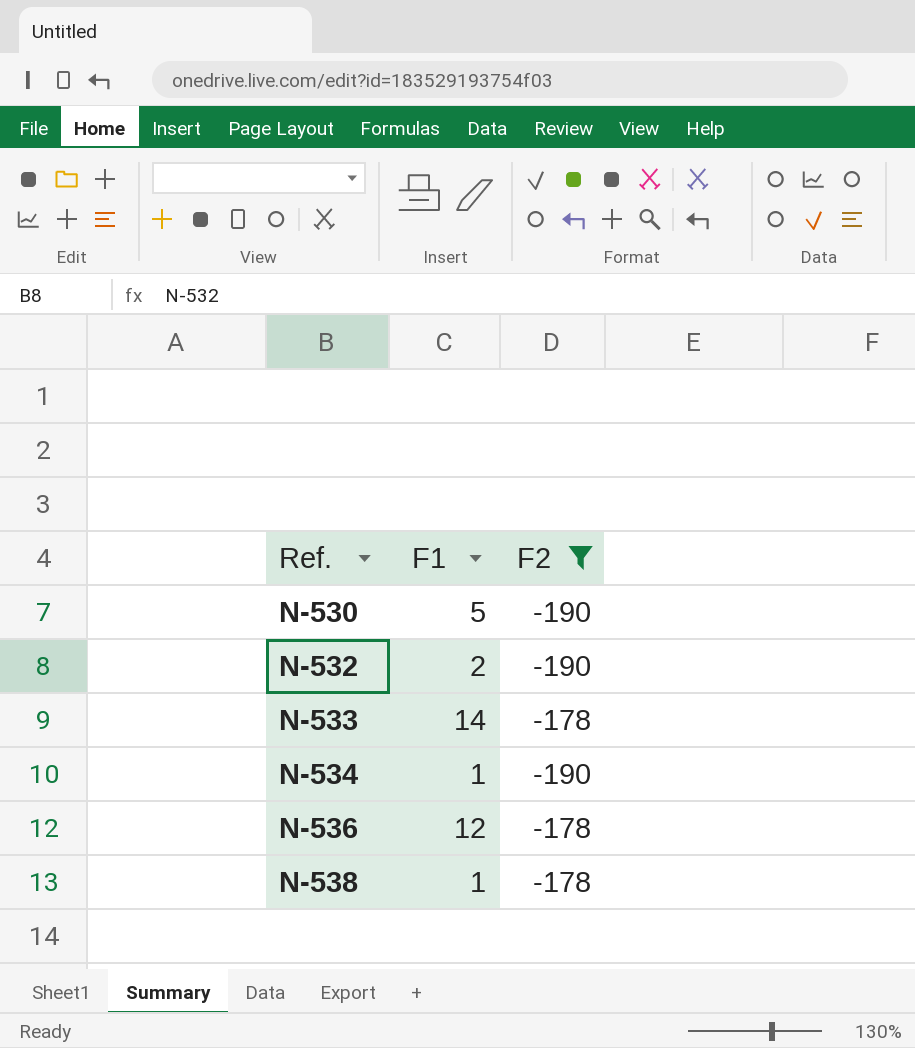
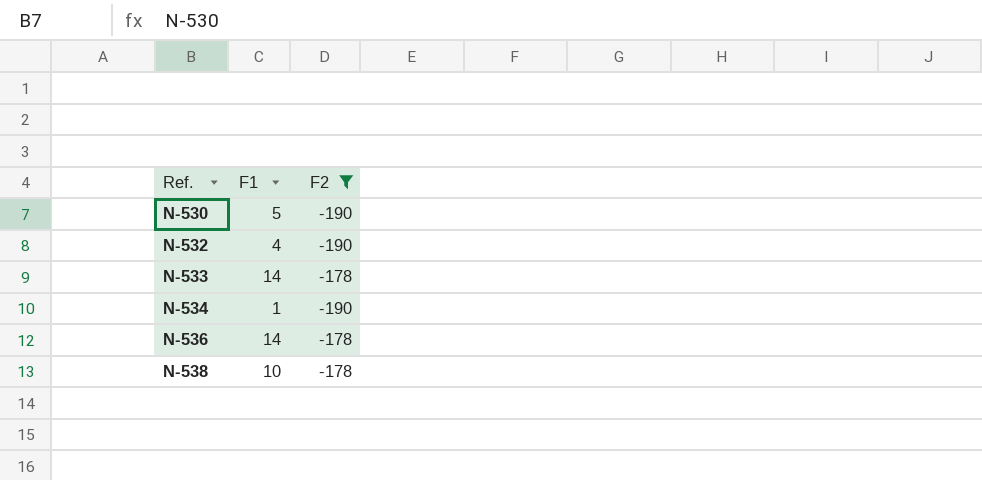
N-532 | F1: 2 -> 4
N-536 | F1: 12 -> 14
N-538 | F1: 1 -> 10

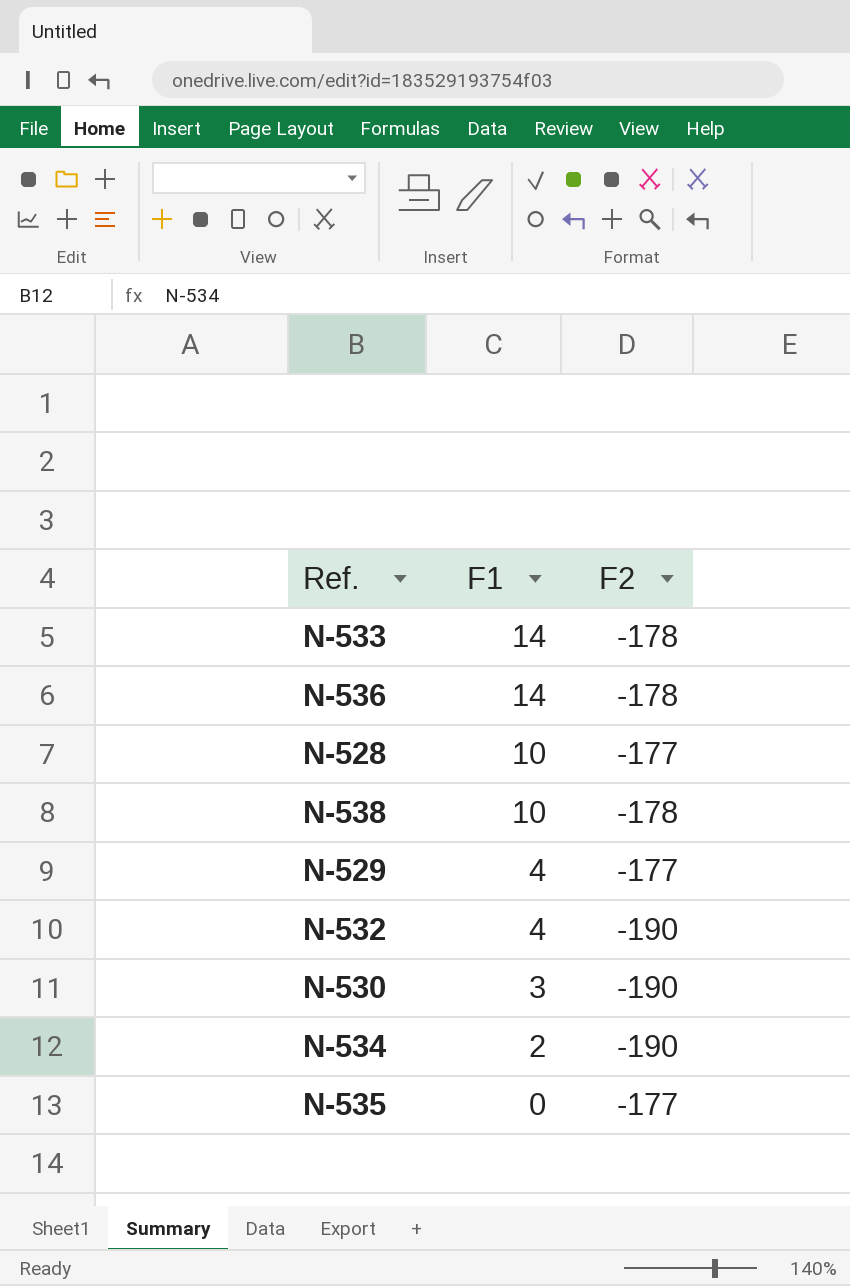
filter: F2 != -177 -> none
row order: Ref. ascending -> F1 descending
N-530 | F1: 5 -> 3
N-534 | F1: 1 -> 2

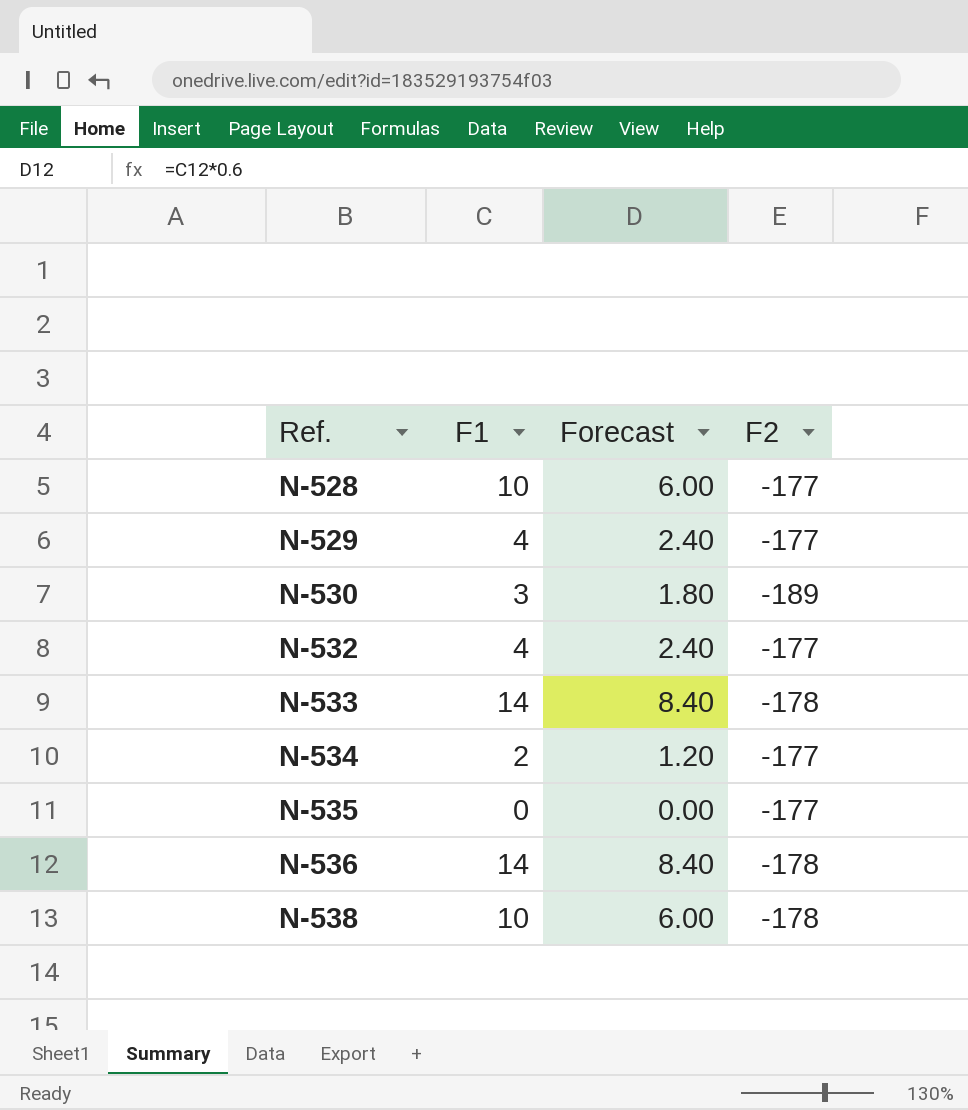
row order: F1 descending -> Ref. ascending
column Forecast | formula: none -> [F1] * 0.6
N-530 | F2: -190 -> -189
N-532 | F2: -190 -> -177
N-534 | F2: -190 -> -177

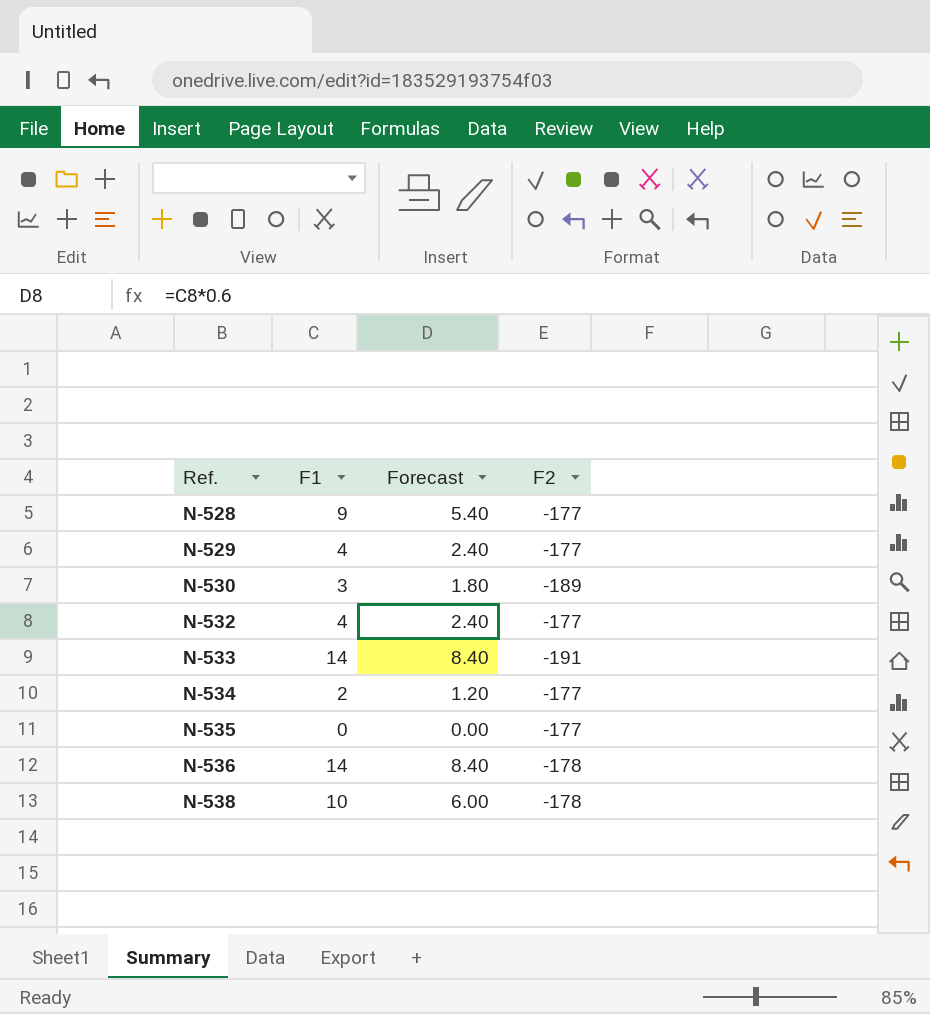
N-528 | F1: 10 -> 9
N-528 | Forecast: 6.00 -> 5.40
N-533 | F2: -178 -> -191

